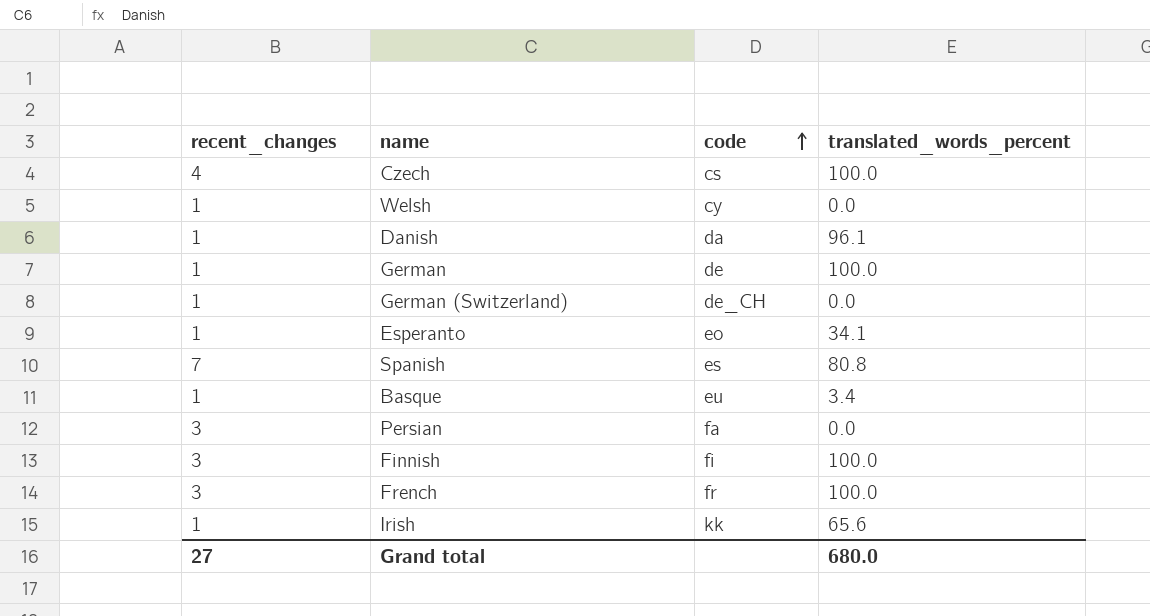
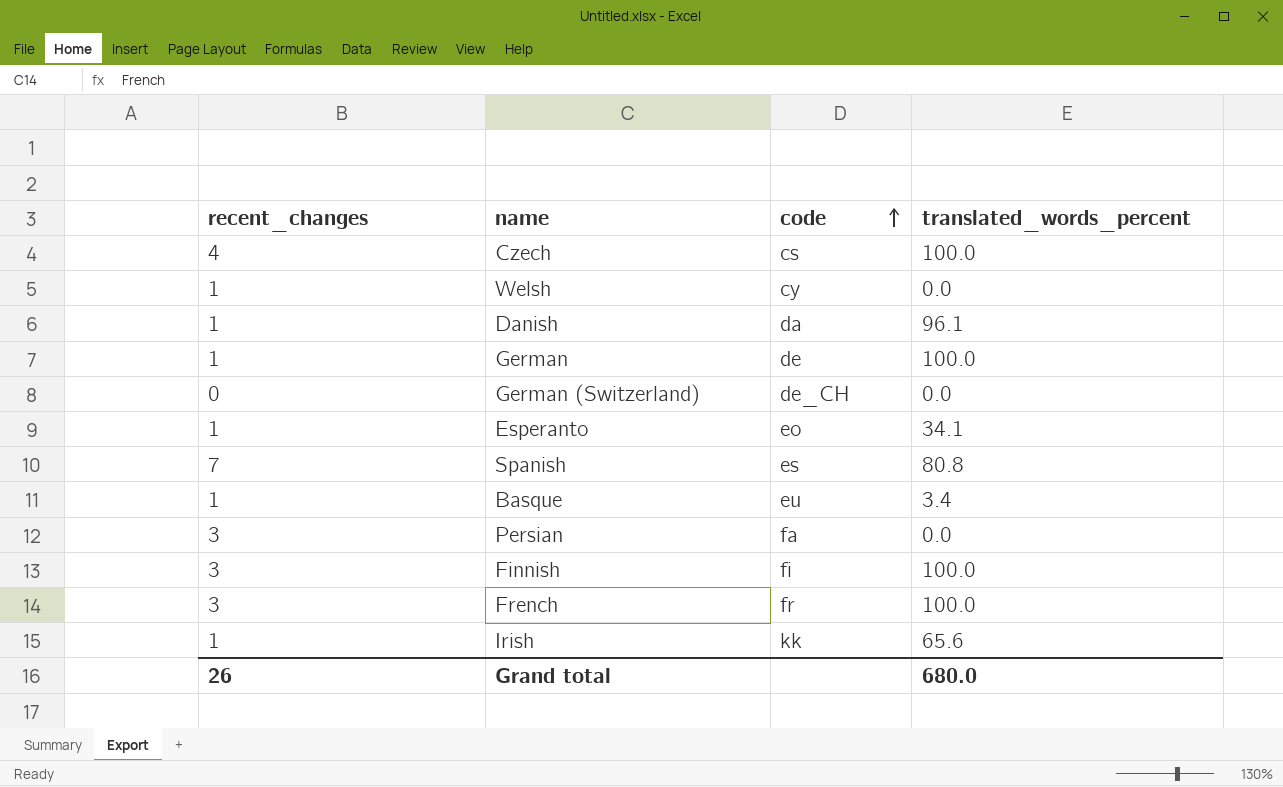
German (Switzerland) | recent_changes: 1 -> 0
Grand total | recent_changes: 27 -> 26

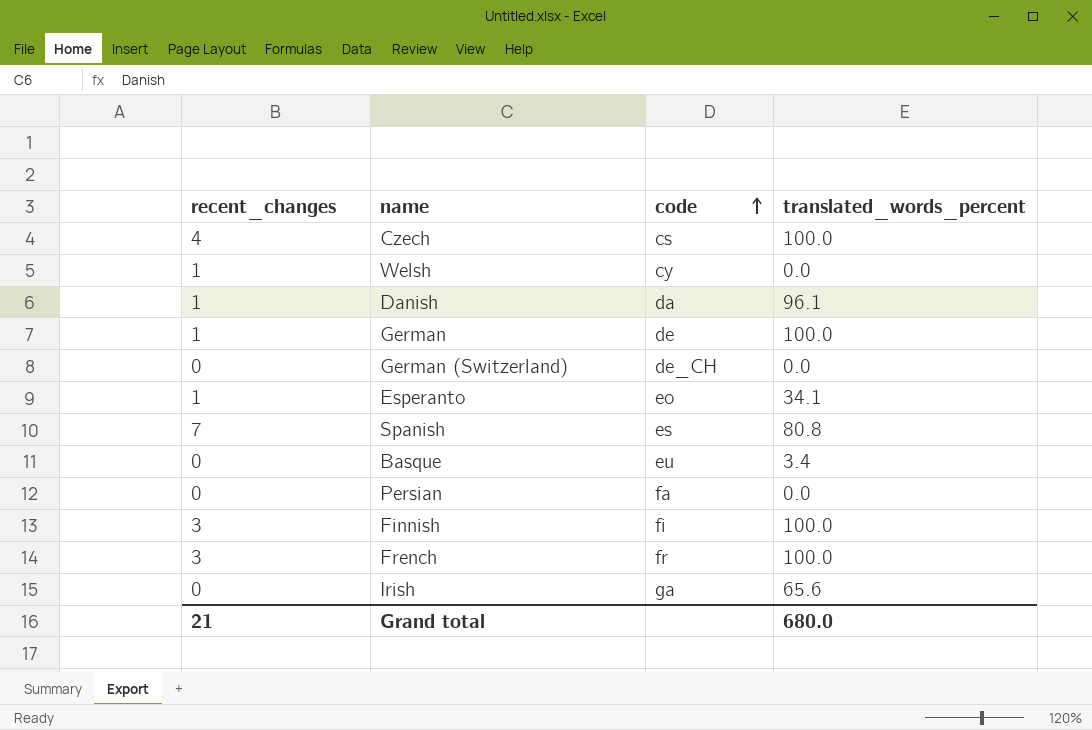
Basque | recent_changes: 1 -> 0
Persian | recent_changes: 3 -> 0
Irish | recent_changes: 1 -> 0
Irish | code: kk -> ga
Grand total | recent_changes: 26 -> 21

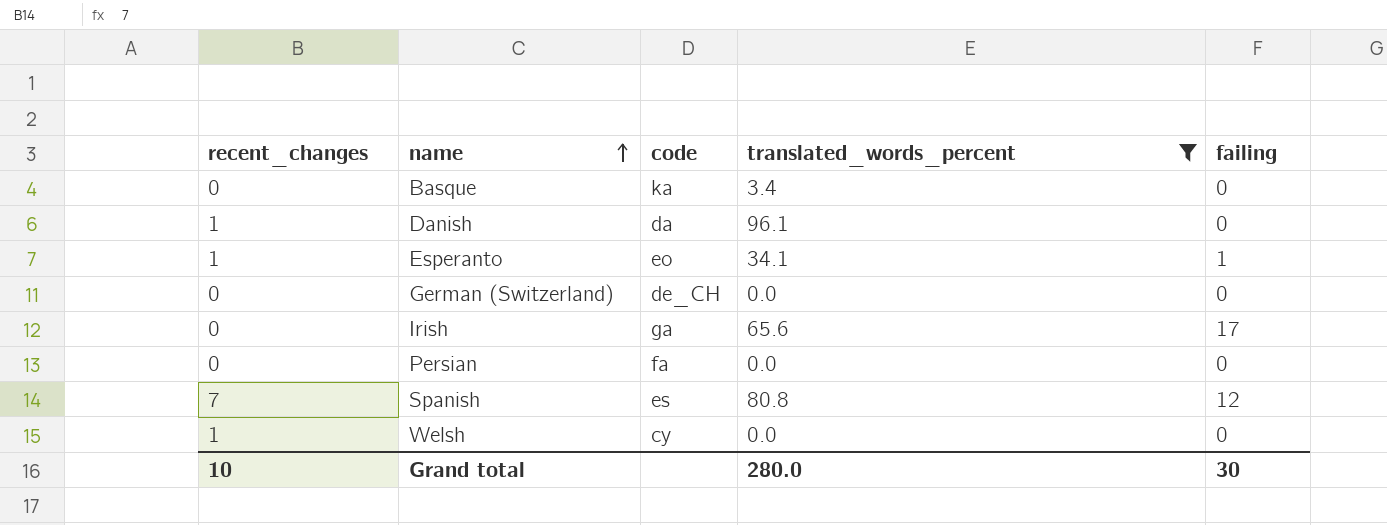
filter: none -> translated_words_percent != 100.0
row order: code ascending -> name ascending
column failing | position: none -> 5
Basque | code: eu -> ka
Grand total | recent_changes: 21 -> 10
Grand total | translated_words_percent: 680.0 -> 280.0

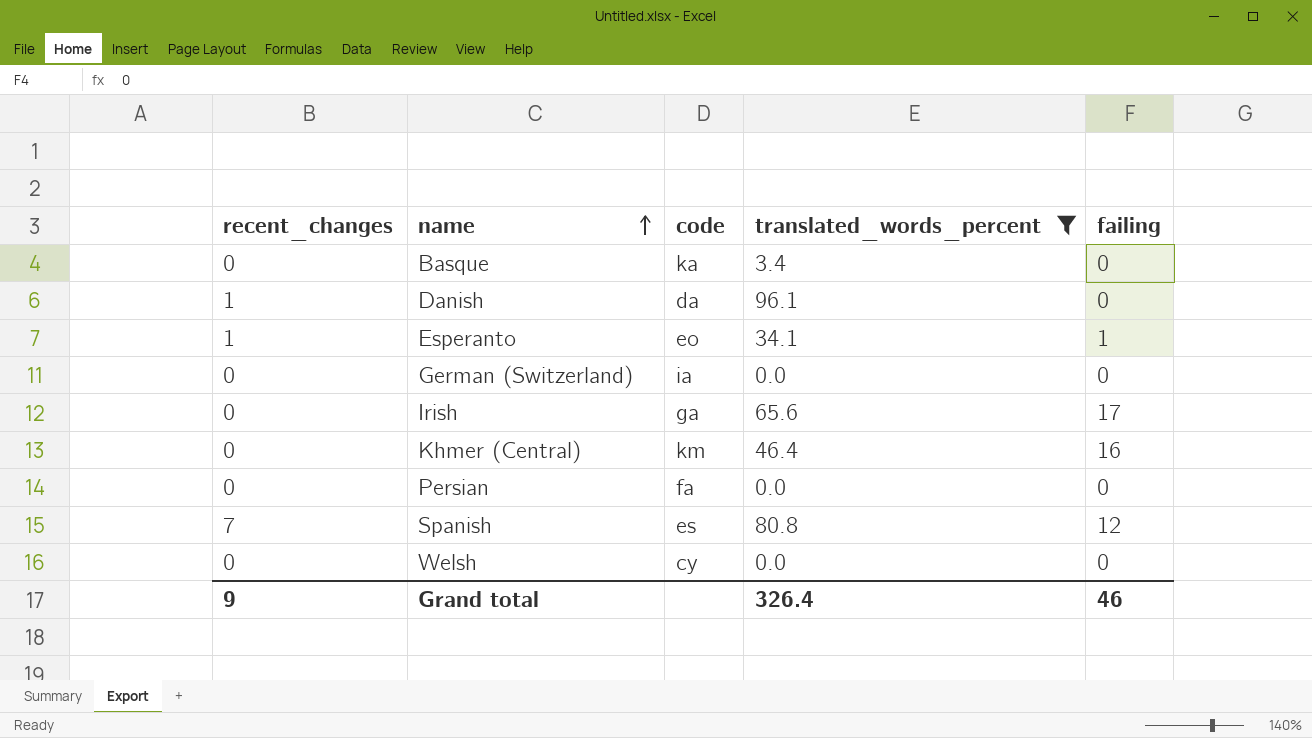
German (Switzerland) | code: de_CH -> ia
row Khmer (Central): none -> 0 | km | 46.4 | 16
Welsh | recent_changes: 1 -> 0
Grand total | recent_changes: 10 -> 9
Grand total | translated_words_percent: 280.0 -> 326.4
Grand total | failing: 30 -> 46

